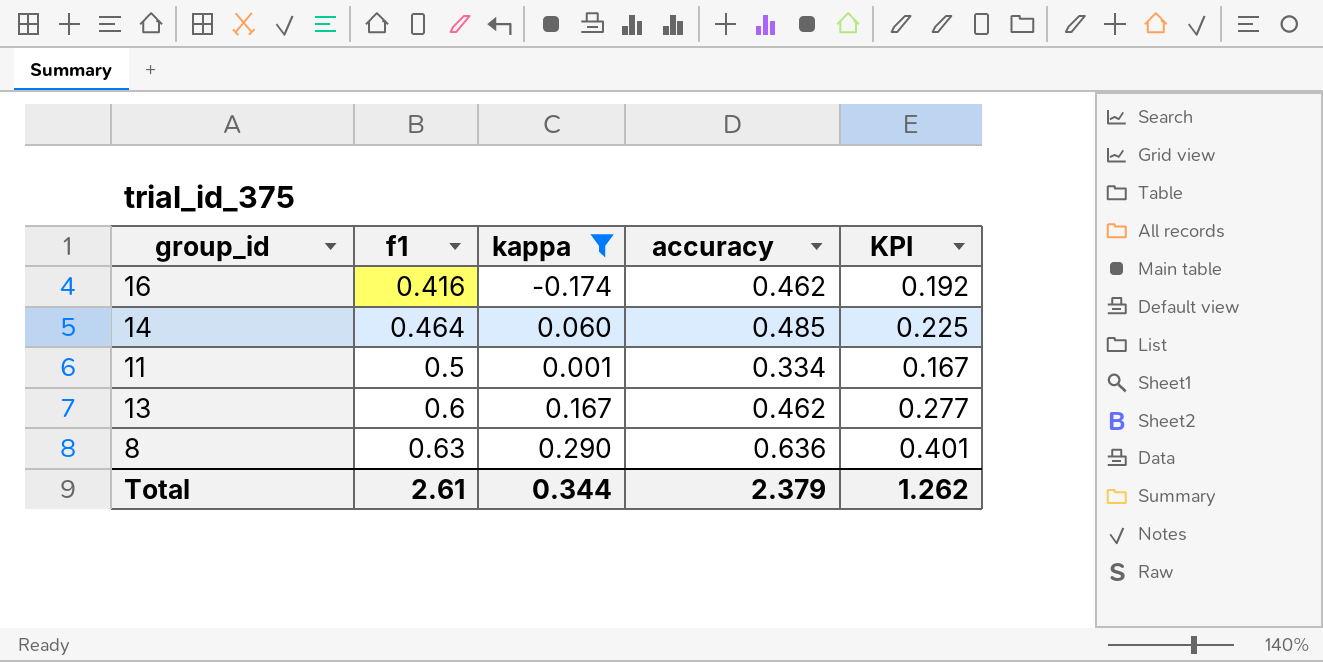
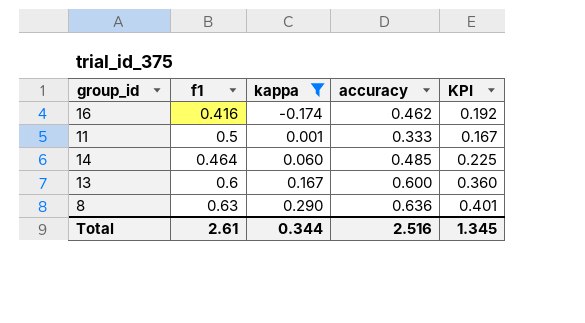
row order: f1 ascending -> kappa ascending
11 | accuracy: 0.334 -> 0.333
13 | accuracy: 0.462 -> 0.600
13 | KPI: 0.277 -> 0.360
Total | accuracy: 2.379 -> 2.516
Total | KPI: 1.262 -> 1.345

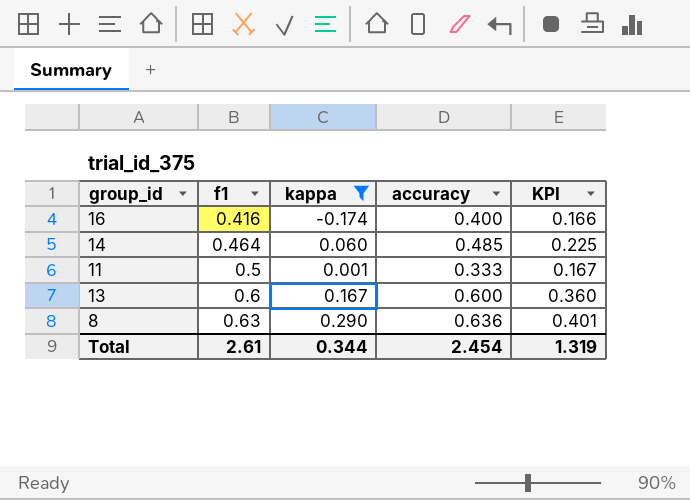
row order: kappa ascending -> f1 ascending
16 | accuracy: 0.462 -> 0.400
16 | KPI: 0.192 -> 0.166
Total | accuracy: 2.516 -> 2.454
Total | KPI: 1.345 -> 1.319

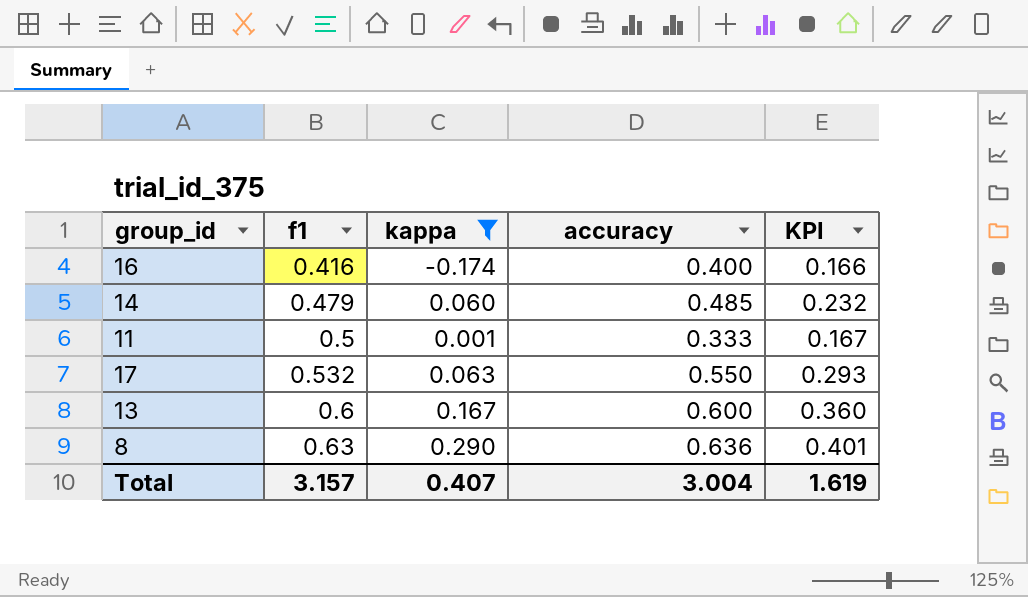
14 | f1: 0.464 -> 0.479
14 | KPI: 0.225 -> 0.232
row 17: none -> 0.532 | 0.063 | 0.550 | 0.293
Total | f1: 2.61 -> 3.157
Total | kappa: 0.344 -> 0.407
Total | accuracy: 2.454 -> 3.004
Total | KPI: 1.319 -> 1.619

